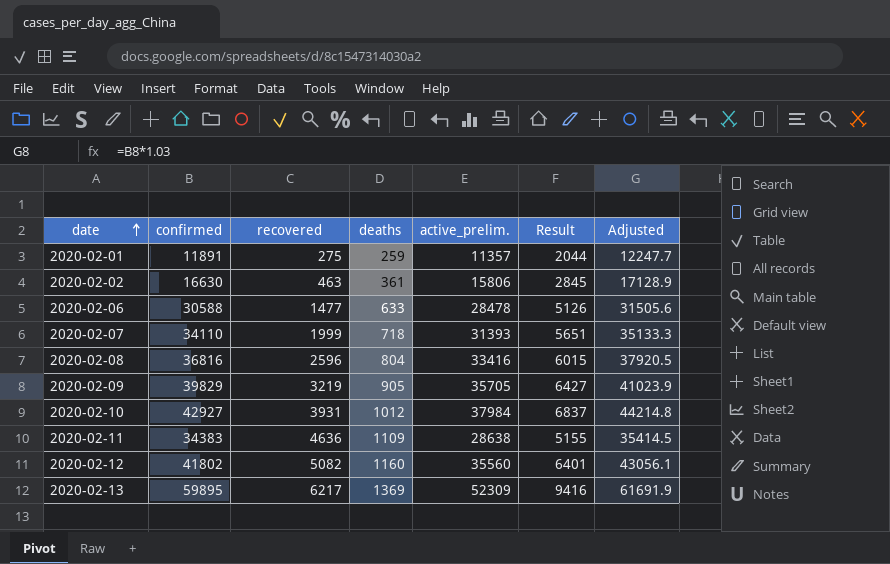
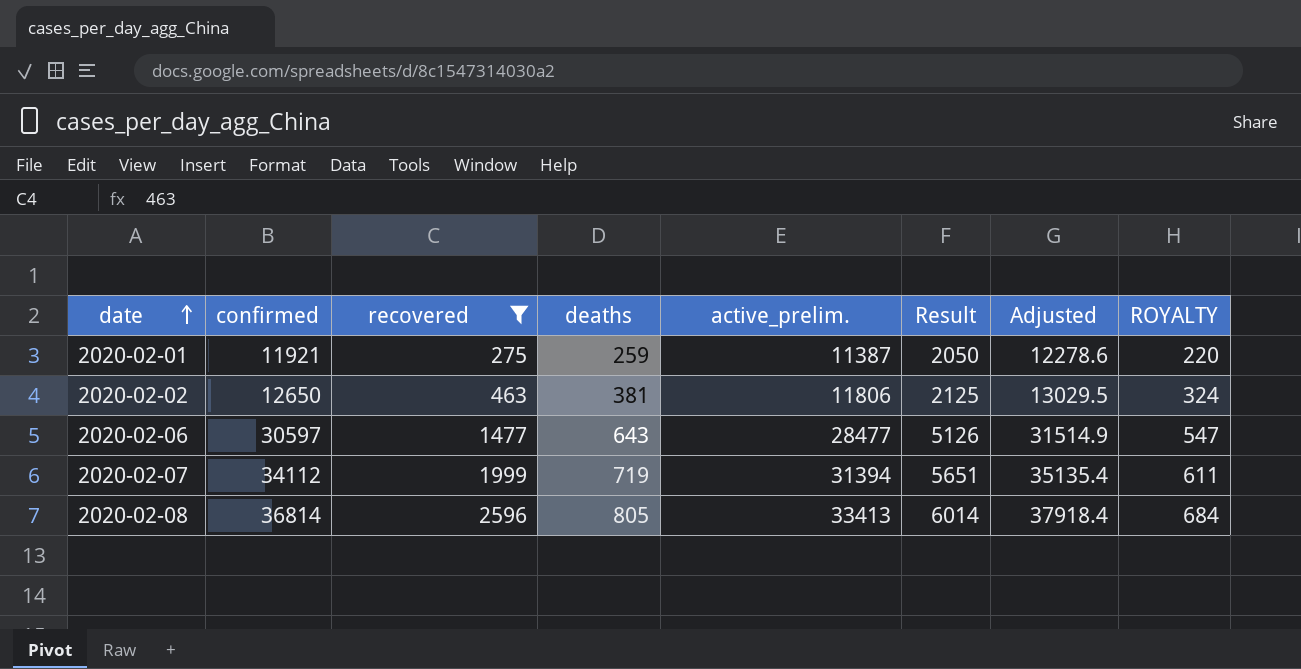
filter: none -> recovered <= 2596
column ROYALTY | formula: none -> [deaths] * 0.85
2020-02-01 | confirmed: 11891 -> 11921
2020-02-01 | active_prelim.: 11357 -> 11387
2020-02-01 | Result: 2044 -> 2050
2020-02-01 | Adjusted: 12247.7 -> 12278.6
2020-02-02 | confirmed: 16630 -> 12650
2020-02-02 | deaths: 361 -> 381
2020-02-02 | active_prelim.: 15806 -> 11806
2020-02-02 | Result: 2845 -> 2125
2020-02-02 | Adjusted: 17128.9 -> 13029.5
2020-02-06 | confirmed: 30588 -> 30597
2020-02-06 | deaths: 633 -> 643
2020-02-06 | active_prelim.: 28478 -> 28477
2020-02-06 | Adjusted: 31505.6 -> 31514.9
2020-02-07 | confirmed: 34110 -> 34112
2020-02-07 | deaths: 718 -> 719
2020-02-07 | active_prelim.: 31393 -> 31394
2020-02-07 | Adjusted: 35133.3 -> 35135.4
2020-02-08 | confirmed: 36816 -> 36814
2020-02-08 | deaths: 804 -> 805
2020-02-08 | active_prelim.: 33416 -> 33413
2020-02-08 | Result: 6015 -> 6014
2020-02-08 | Adjusted: 37920.5 -> 37918.4

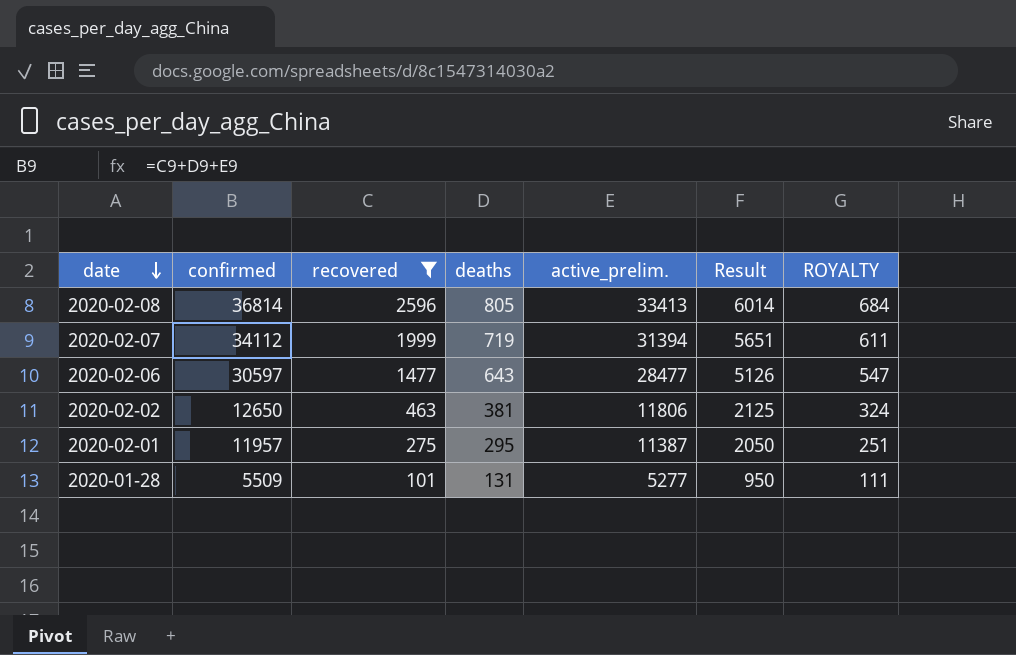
row order: date ascending -> date descending
column Adjusted | formula: [confirmed] * 1.03 -> none
2020-02-01 | confirmed: 11921 -> 11957
2020-02-01 | deaths: 259 -> 295
2020-02-01 | ROYALTY: 220 -> 251
row 2020-01-28: none -> 5509 | 101 | 131 | 5277 | 950 | 111

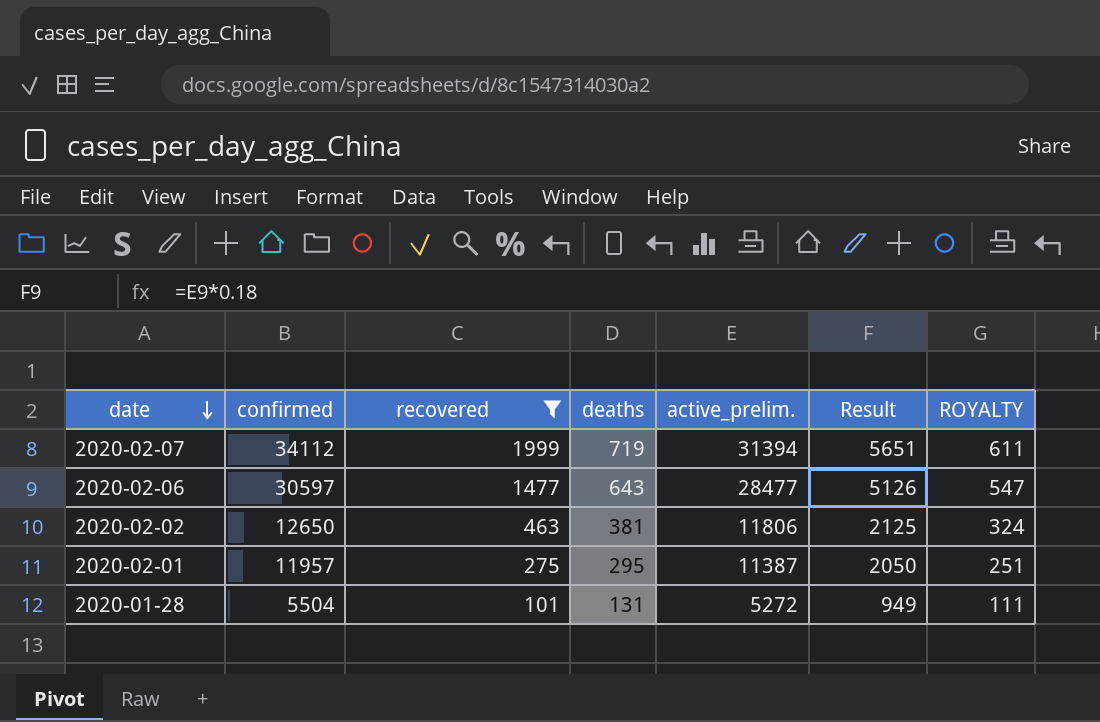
row 2020-02-08: 36814 | 2596 | 805 | 33413 | 6014 | 684 -> none
2020-01-28 | confirmed: 5509 -> 5504
2020-01-28 | active_prelim.: 5277 -> 5272
2020-01-28 | Result: 950 -> 949

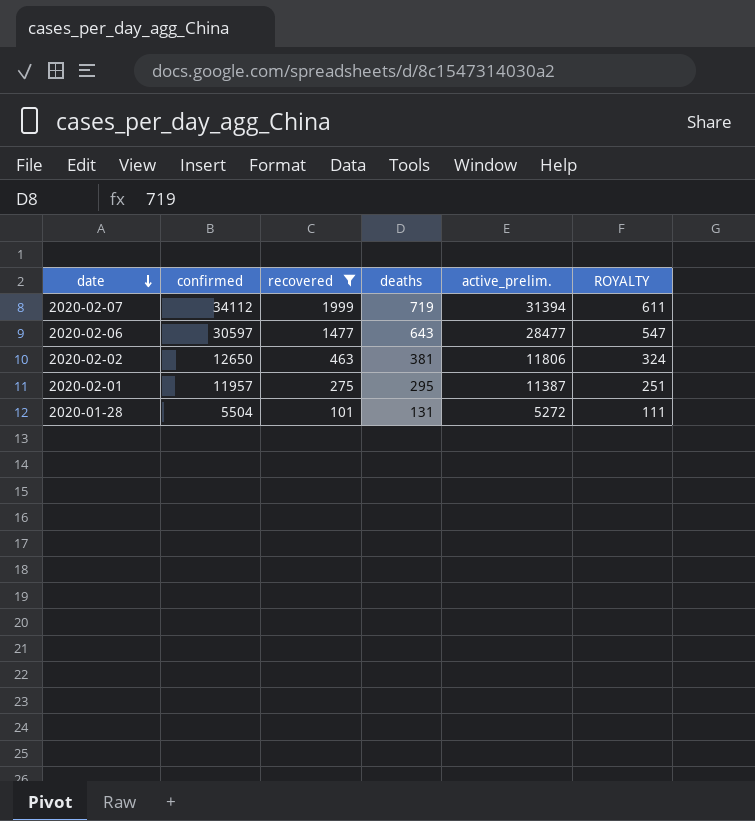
column Result | formula: [active_prelim.] * 0.18 -> none

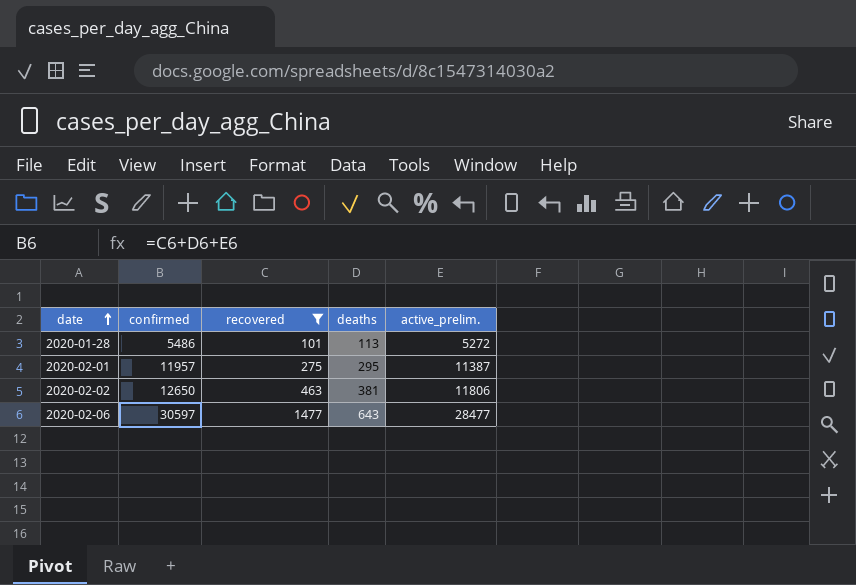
row order: date descending -> date ascending
column ROYALTY | formula: [deaths] * 0.85 -> none
row 2020-02-07: 34112 | 1999 | 719 | 31394 | 611 -> none
2020-01-28 | confirmed: 5504 -> 5486
2020-01-28 | deaths: 131 -> 113

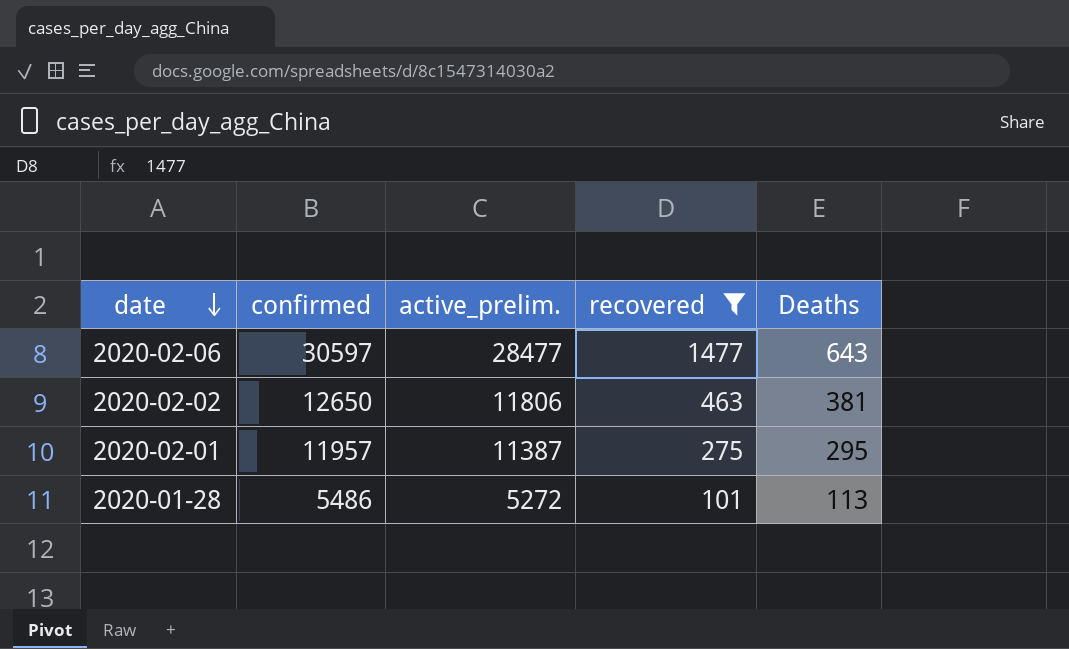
row order: date ascending -> date descending
column active_prelim. | position: 5 -> 3
column name: deaths -> Deaths

